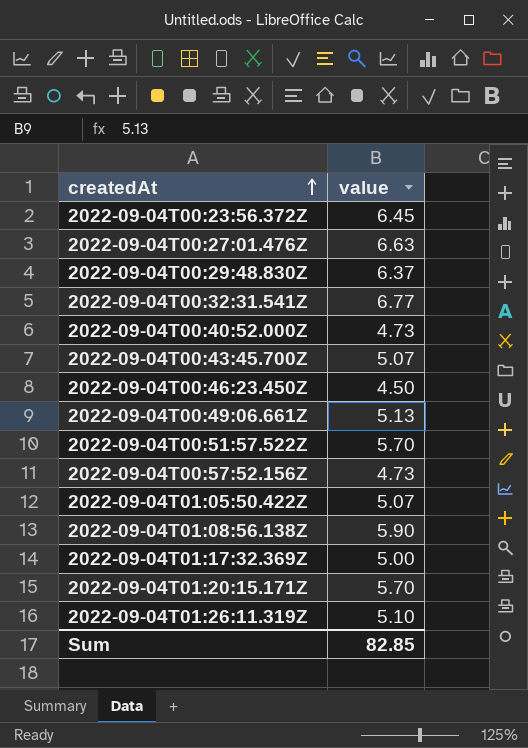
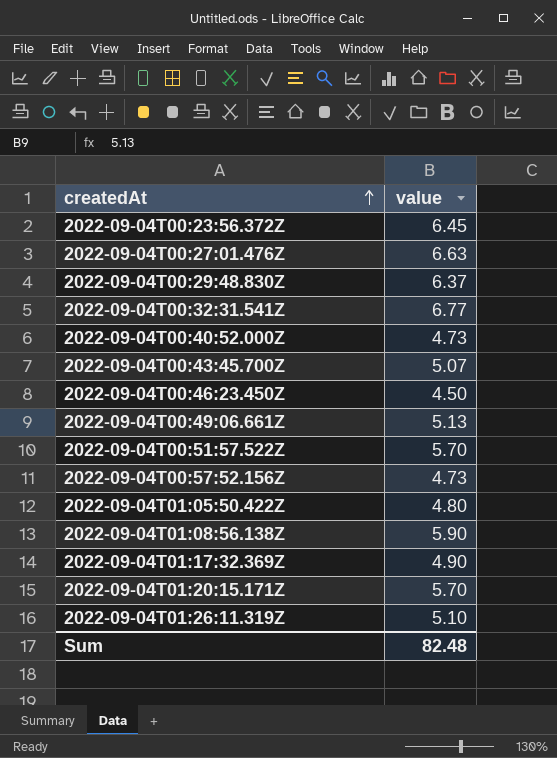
2022-09-04T01:05:50.422Z | value: 5.07 -> 4.80
2022-09-04T01:17:32.369Z | value: 5.00 -> 4.90
Sum | value: 82.85 -> 82.48

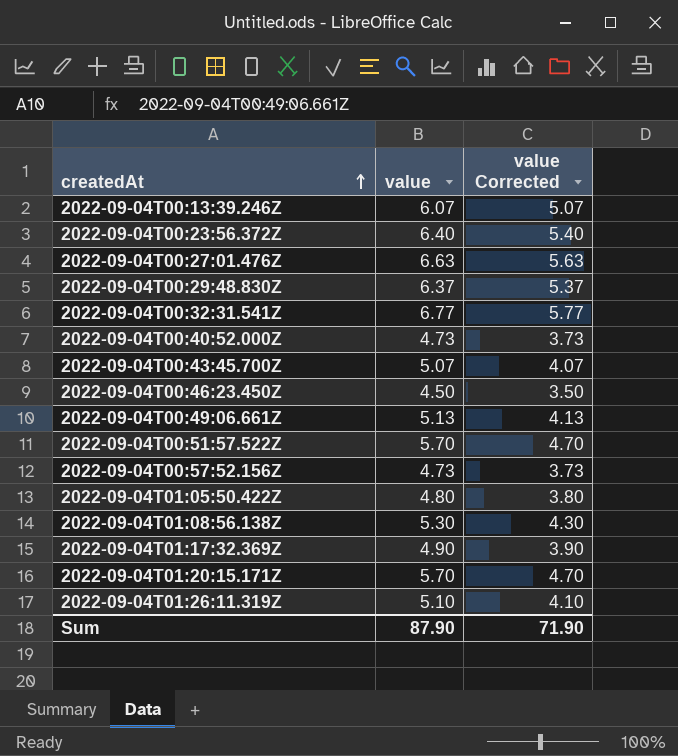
column value Corrected | formula: none -> [value] - 1
row 2022-09-04T00:13:39.246Z: none -> 6.07 | 5.07
2022-09-04T00:23:56.372Z | value: 6.45 -> 6.40
2022-09-04T01:08:56.138Z | value: 5.90 -> 5.30
Sum | value: 82.48 -> 87.90

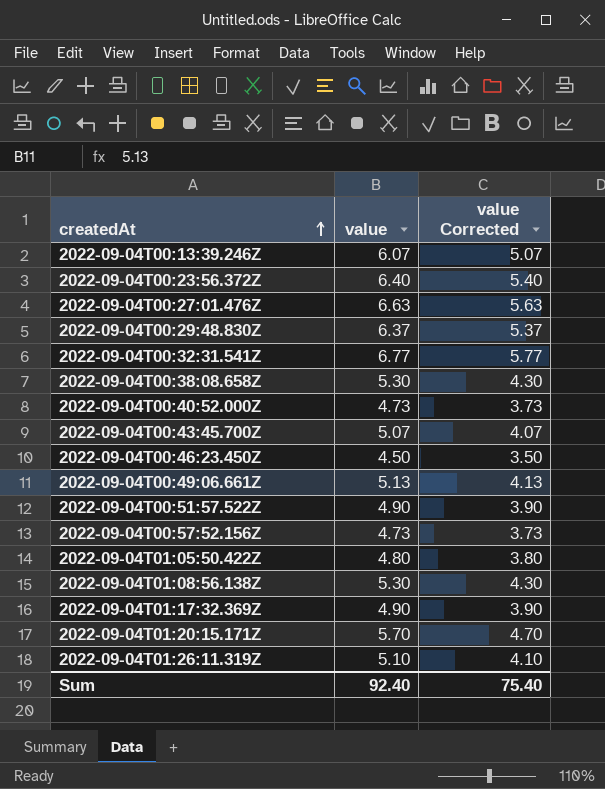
row 2022-09-04T00:38:08.658Z: none -> 5.30 | 4.30
2022-09-04T00:51:57.522Z | value: 5.70 -> 4.90
2022-09-04T00:51:57.522Z | value Corrected: 4.70 -> 3.90
Sum | value: 87.90 -> 92.40
Sum | value Corrected: 71.90 -> 75.40

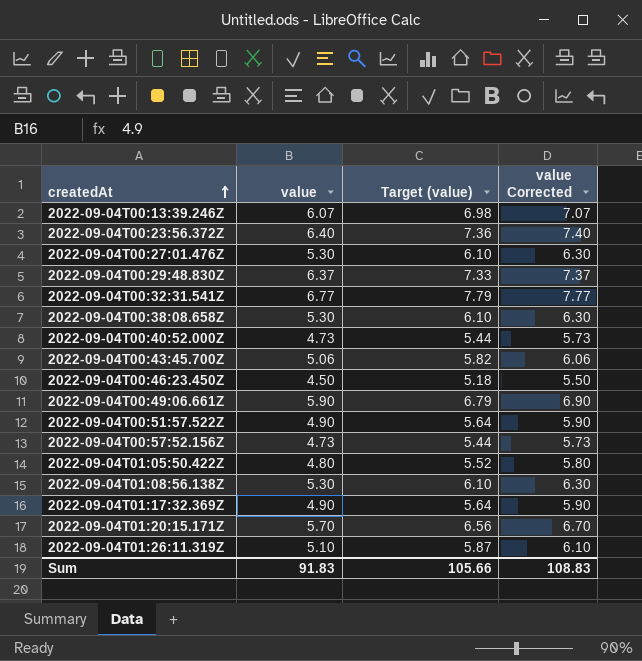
column Target (value) | formula: none -> [value] * 1.15
column value Corrected | formula: [value] - 1 -> [value] + 1
2022-09-04T00:27:01.476Z | value: 6.63 -> 5.30
2022-09-04T00:43:45.700Z | value: 5.07 -> 5.06
2022-09-04T00:49:06.661Z | value: 5.13 -> 5.90
Sum | value: 92.40 -> 91.83
Sum | value Corrected: 75.40 -> 108.83

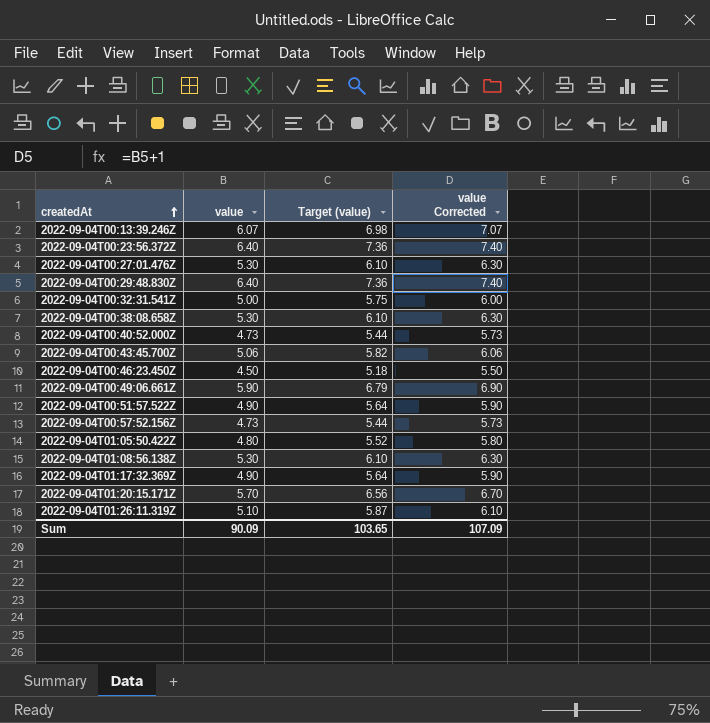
2022-09-04T00:29:48.830Z | value: 6.37 -> 6.40
2022-09-04T00:29:48.830Z | Target (value): 7.33 -> 7.36
2022-09-04T00:29:48.830Z | value Corrected: 7.37 -> 7.40
2022-09-04T00:32:31.541Z | value: 6.77 -> 5.00
2022-09-04T00:32:31.541Z | Target (value): 7.79 -> 5.75
2022-09-04T00:32:31.541Z | value Corrected: 7.77 -> 6.00
Sum | value: 91.83 -> 90.09
Sum | Target (value): 105.66 -> 103.65
Sum | value Corrected: 108.83 -> 107.09

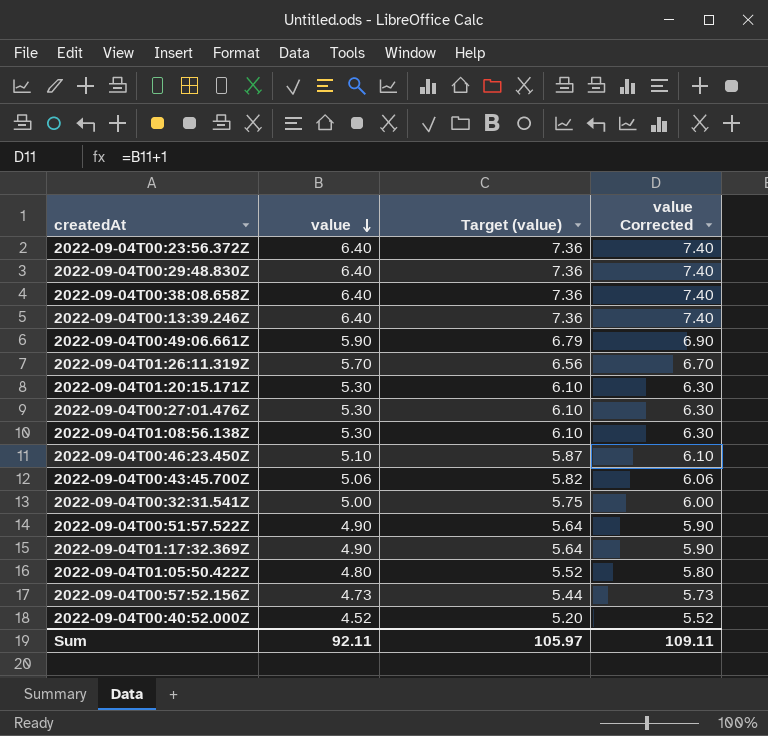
row order: createdAt ascending -> value descending
2022-09-04T00:38:08.658Z | value: 5.30 -> 6.40
2022-09-04T00:38:08.658Z | Target (value): 6.10 -> 7.36
2022-09-04T00:38:08.658Z | value Corrected: 6.30 -> 7.40
2022-09-04T00:13:39.246Z | value: 6.07 -> 6.40
2022-09-04T00:13:39.246Z | Target (value): 6.98 -> 7.36
2022-09-04T00:13:39.246Z | value Corrected: 7.07 -> 7.40
2022-09-04T01:26:11.319Z | value: 5.10 -> 5.70
2022-09-04T01:26:11.319Z | Target (value): 5.87 -> 6.56
2022-09-04T01:26:11.319Z | value Corrected: 6.10 -> 6.70
2022-09-04T01:20:15.171Z | value: 5.70 -> 5.30
2022-09-04T01:20:15.171Z | Target (value): 6.56 -> 6.10
2022-09-04T01:20:15.171Z | value Corrected: 6.70 -> 6.30
2022-09-04T00:46:23.450Z | value: 4.50 -> 5.10
2022-09-04T00:46:23.450Z | Target (value): 5.18 -> 5.87
2022-09-04T00:46:23.450Z | value Corrected: 5.50 -> 6.10
2022-09-04T00:40:52.000Z | value: 4.73 -> 4.52
2022-09-04T00:40:52.000Z | Target (value): 5.44 -> 5.20
2022-09-04T00:40:52.000Z | value Corrected: 5.73 -> 5.52
Sum | value: 90.09 -> 92.11
Sum | Target (value): 103.65 -> 105.97
Sum | value Corrected: 107.09 -> 109.11

